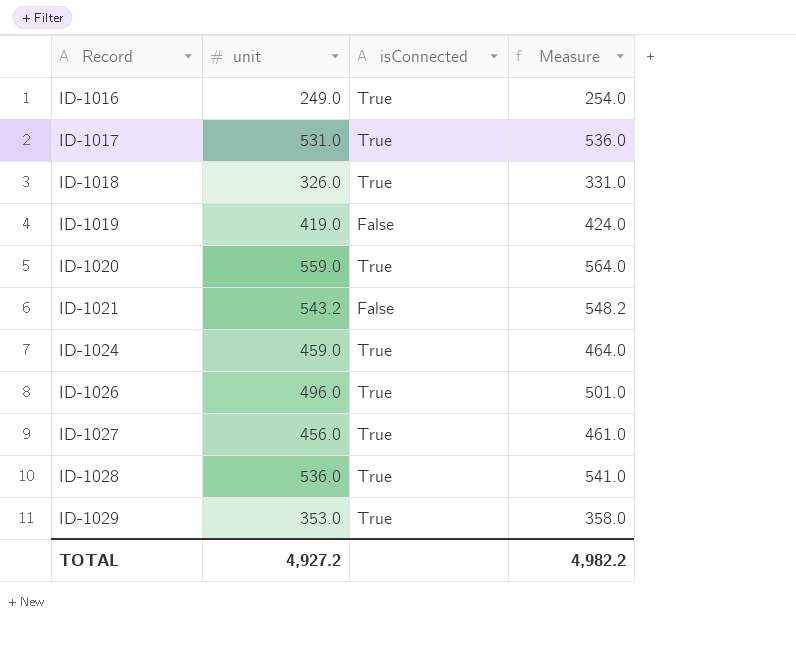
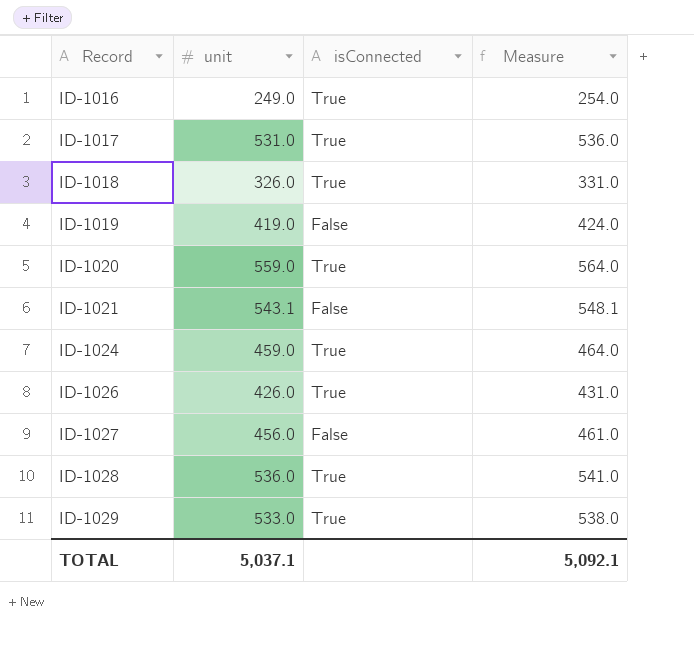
ID-1021 | unit: 543.2 -> 543.1
ID-1021 | Measure: 548.2 -> 548.1
ID-1026 | unit: 496.0 -> 426.0
ID-1026 | Measure: 501.0 -> 431.0
ID-1027 | isConnected: True -> False
ID-1029 | unit: 353.0 -> 533.0
ID-1029 | Measure: 358.0 -> 538.0
TOTAL | unit: 4,927.2 -> 5,037.1
TOTAL | Measure: 4,982.2 -> 5,092.1

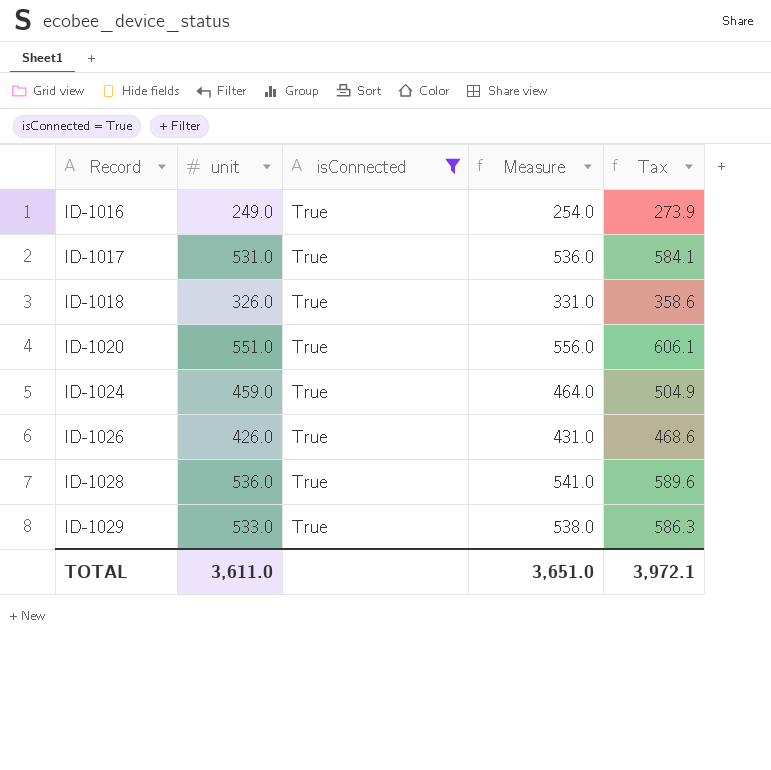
filter: none -> isConnected = True
column Tax | formula: none -> [unit] * 1.1
ID-1020 | unit: 559.0 -> 551.0
ID-1020 | Measure: 564.0 -> 556.0
TOTAL | unit: 5,037.1 -> 3,611.0
TOTAL | Measure: 5,092.1 -> 3,651.0

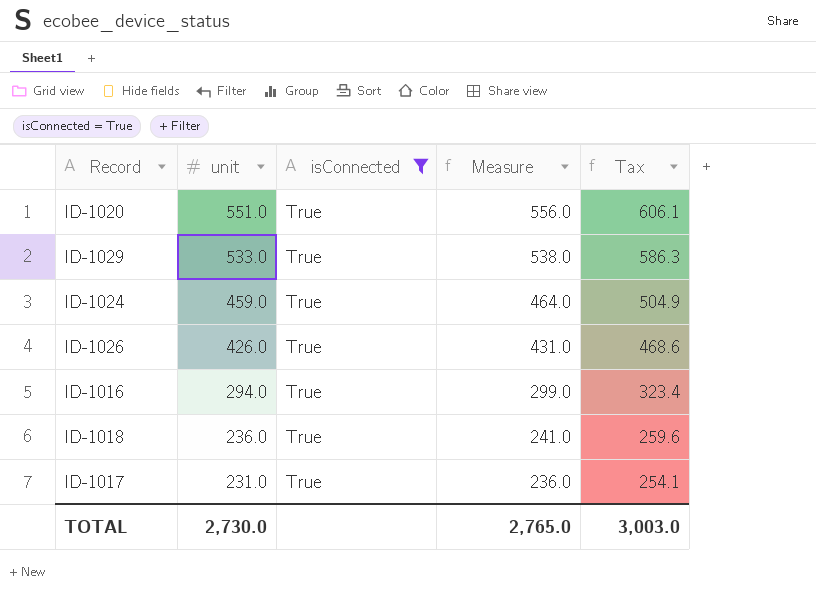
row order: Record ascending -> unit descending
row ID-1028: 536.0 | True | 541.0 | 589.6 -> none
ID-1016 | unit: 249.0 -> 294.0
ID-1016 | Measure: 254.0 -> 299.0
ID-1016 | Tax: 273.9 -> 323.4
ID-1018 | unit: 326.0 -> 236.0
ID-1018 | Measure: 331.0 -> 241.0
ID-1018 | Tax: 358.6 -> 259.6
ID-1017 | unit: 531.0 -> 231.0
ID-1017 | Measure: 536.0 -> 236.0
ID-1017 | Tax: 584.1 -> 254.1
TOTAL | unit: 3,611.0 -> 2,730.0
TOTAL | Measure: 3,651.0 -> 2,765.0
TOTAL | Tax: 3,972.1 -> 3,003.0

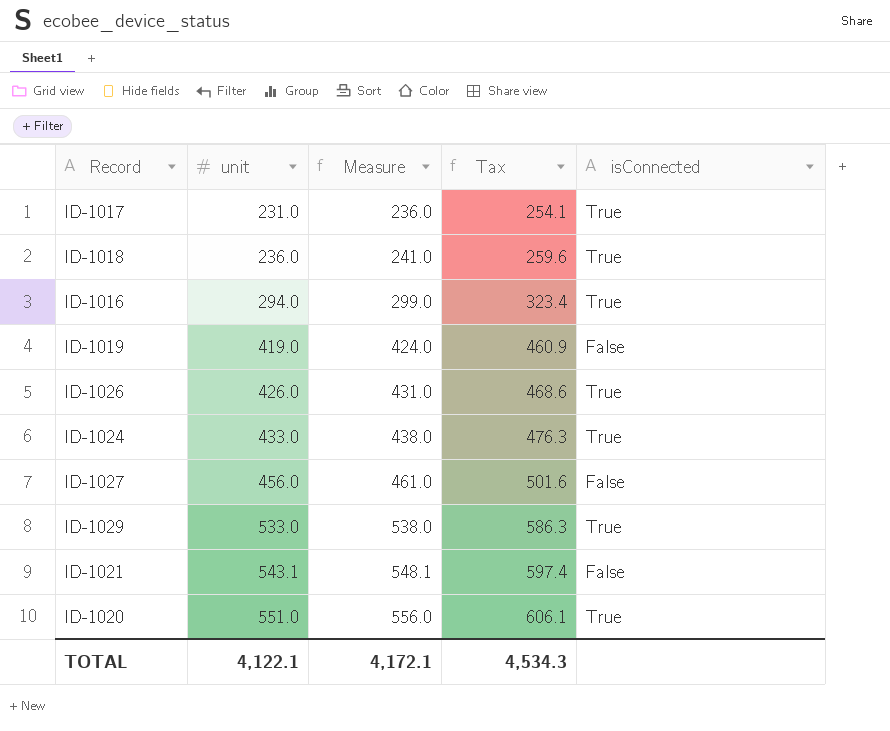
filter: isConnected = True -> none
row order: unit descending -> unit ascending
column isConnected | position: 3 -> 5
ID-1024 | unit: 459.0 -> 433.0
ID-1024 | Measure: 464.0 -> 438.0
ID-1024 | Tax: 504.9 -> 476.3
TOTAL | unit: 2,730.0 -> 4,122.1
TOTAL | Measure: 2,765.0 -> 4,172.1
TOTAL | Tax: 3,003.0 -> 4,534.3

